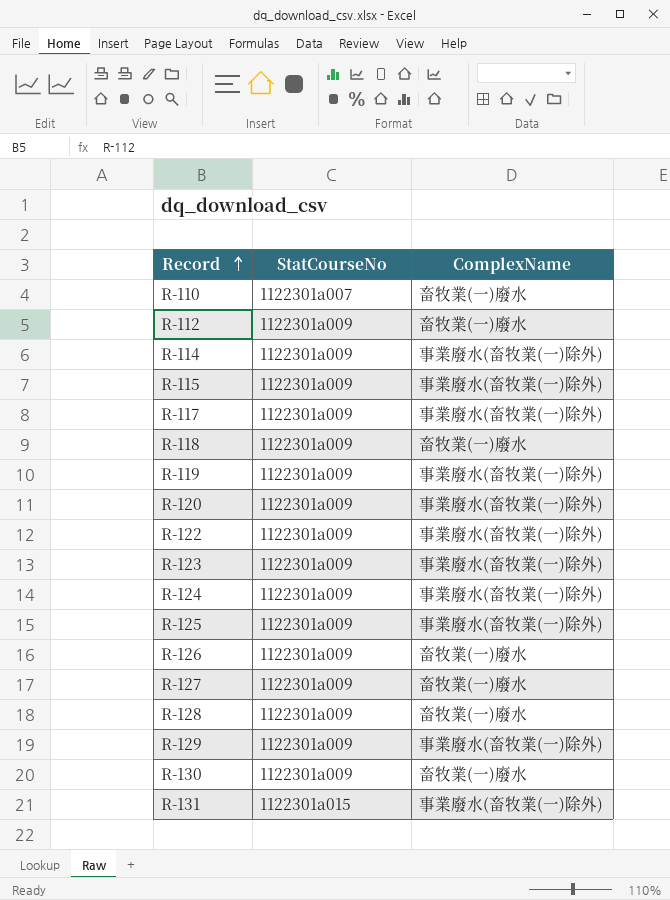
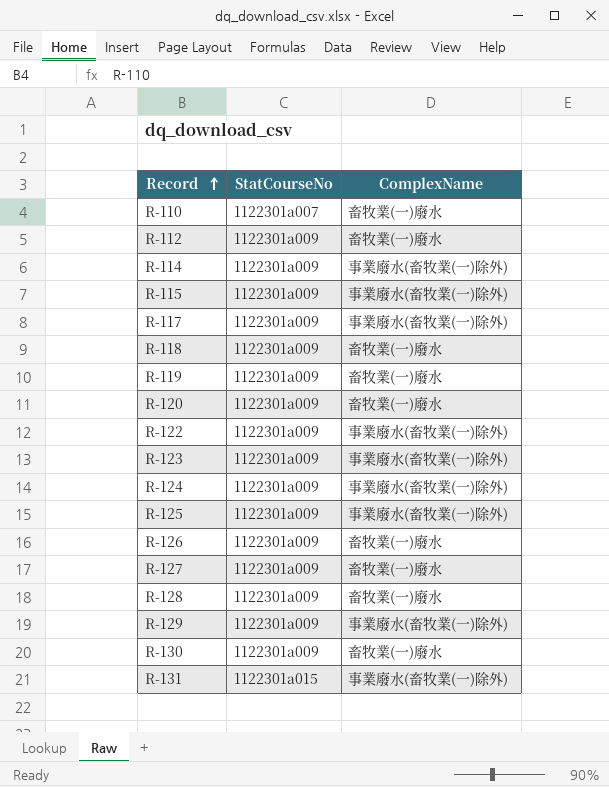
R-119 | ComplexName: 事業廢水(畜牧業(一)除外) -> 畜牧業(一)廢水
R-120 | ComplexName: 事業廢水(畜牧業(一)除外) -> 畜牧業(一)廢水

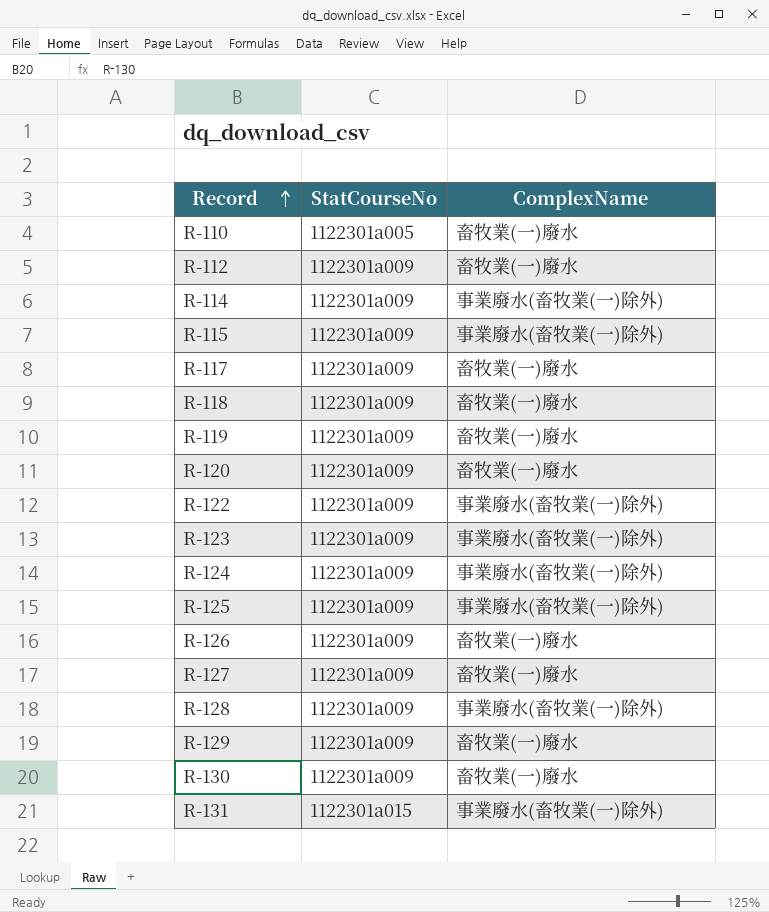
R-110 | StatCourseNo: 1122301a007 -> 1122301a005
R-117 | ComplexName: 事業廢水(畜牧業(一)除外) -> 畜牧業(一)廢水
R-128 | ComplexName: 畜牧業(一)廢水 -> 事業廢水(畜牧業(一)除外)
R-129 | ComplexName: 事業廢水(畜牧業(一)除外) -> 畜牧業(一)廢水

